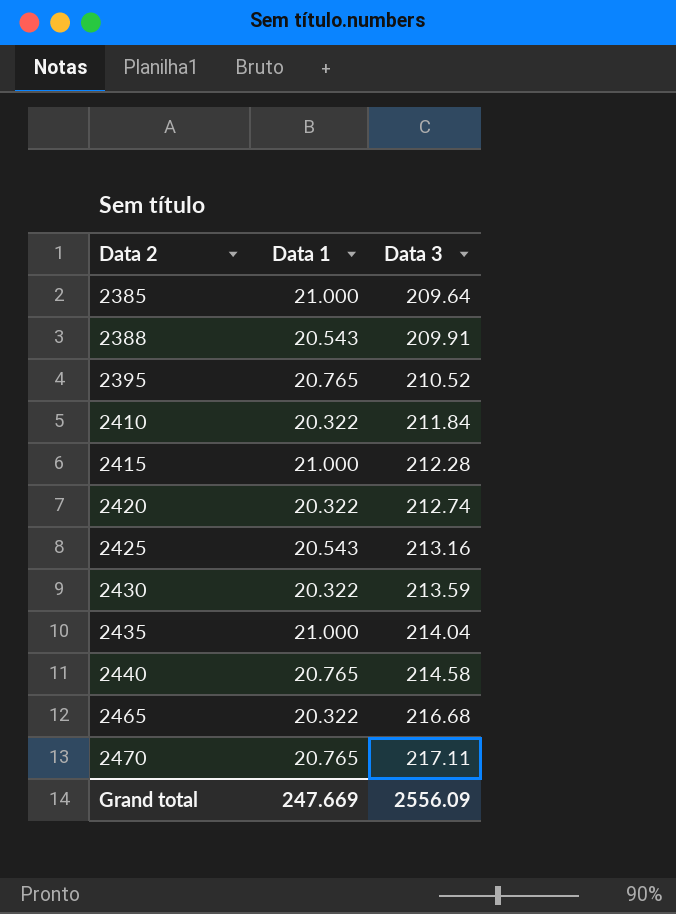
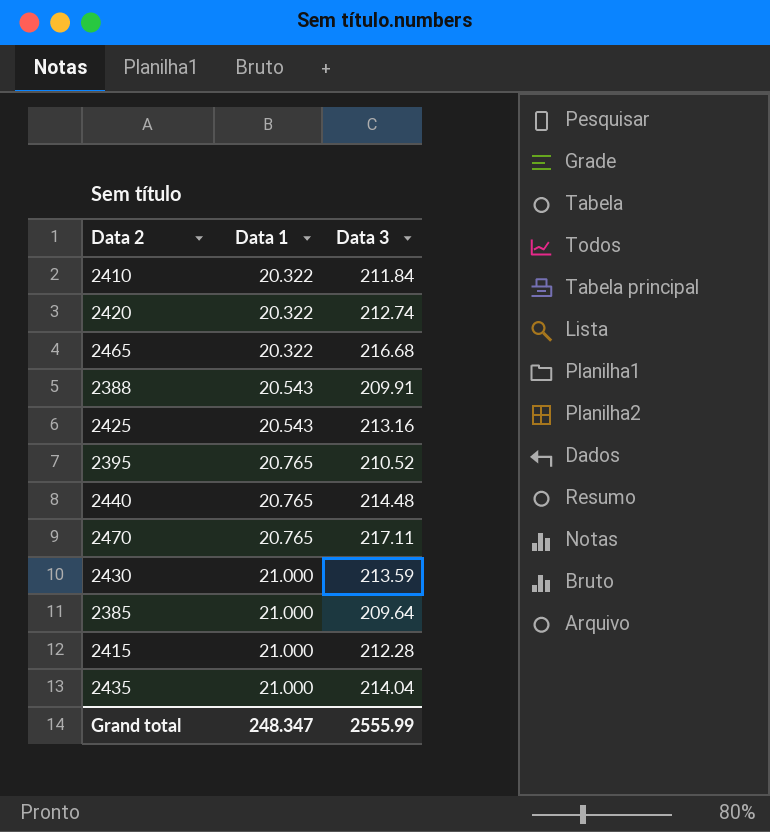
row order: Data 2 ascending -> Data 1 ascending
2440 | Data 3: 214.58 -> 214.48
2430 | Data 1: 20.322 -> 21.000
Grand total | Data 1: 247.669 -> 248.347
Grand total | Data 3: 2556.09 -> 2555.99

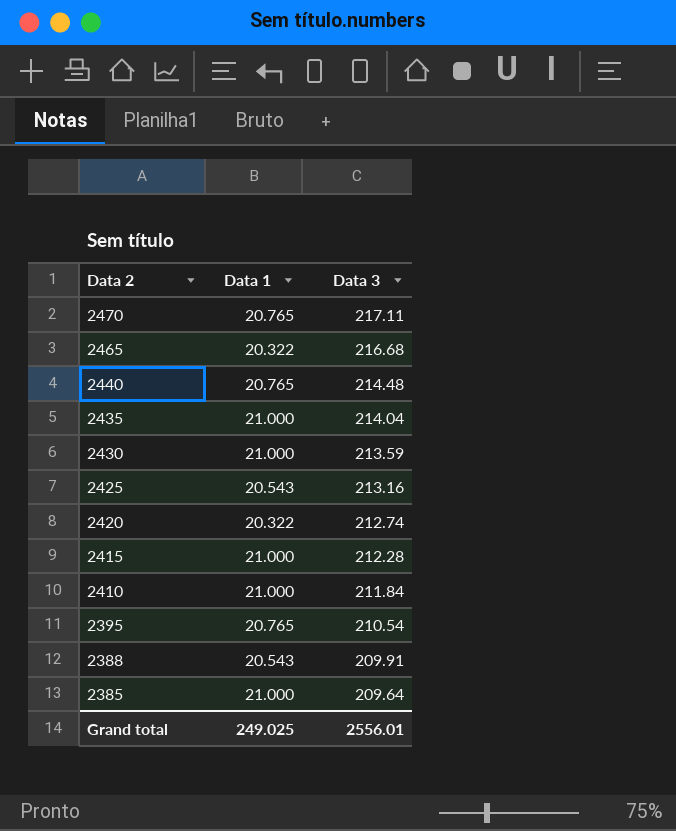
row order: Data 1 ascending -> Data 2 descending
2410 | Data 1: 20.322 -> 21.000
2395 | Data 3: 210.52 -> 210.54
Grand total | Data 1: 248.347 -> 249.025
Grand total | Data 3: 2555.99 -> 2556.01

